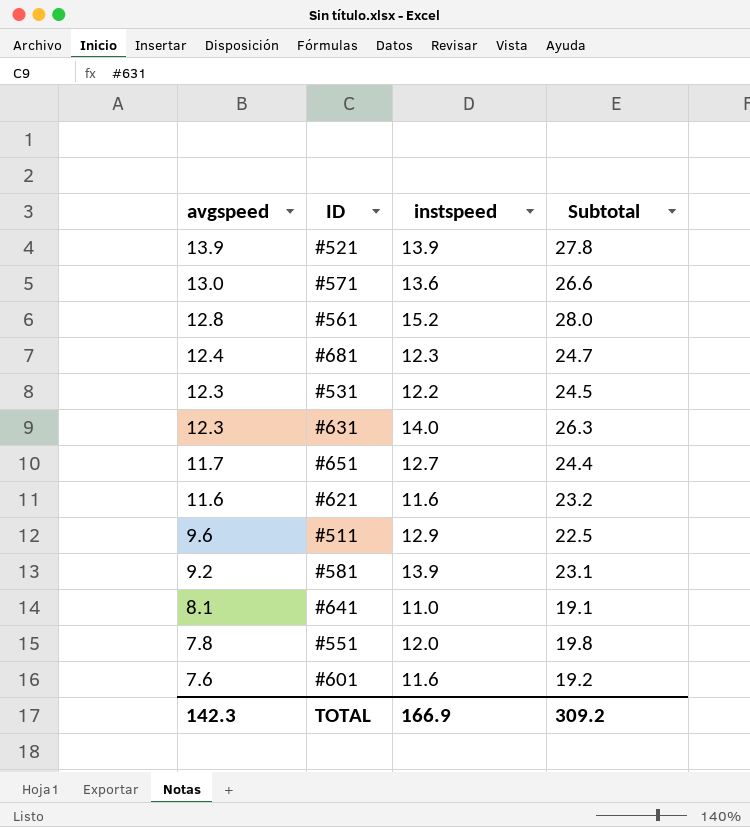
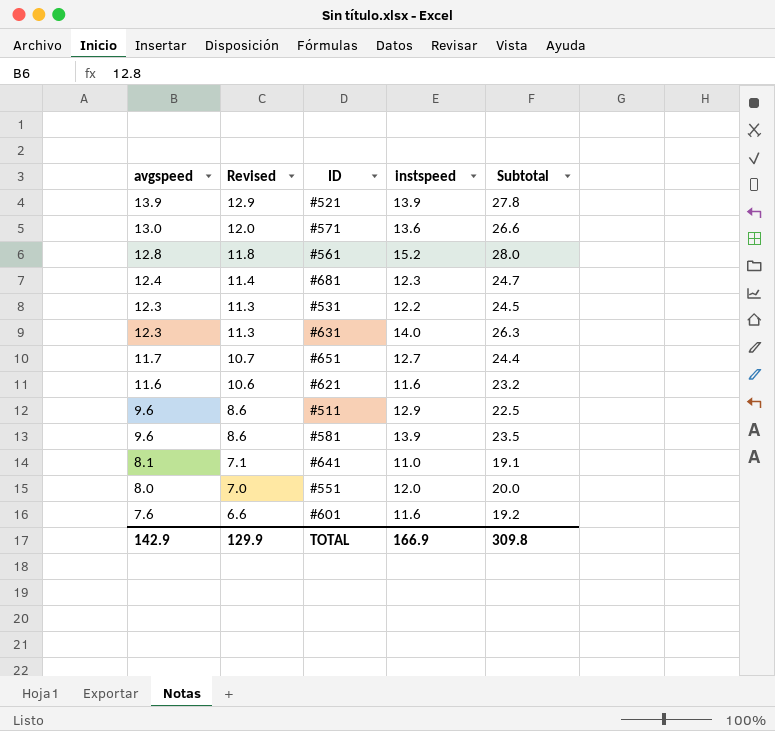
column Revised | formula: none -> [avgspeed] - 1
#581 | avgspeed: 9.2 -> 9.6
#581 | Subtotal: 23.1 -> 23.5
#551 | avgspeed: 7.8 -> 8.0
#551 | Subtotal: 19.8 -> 20.0
TOTAL | avgspeed: 142.3 -> 142.9
TOTAL | Subtotal: 309.2 -> 309.8

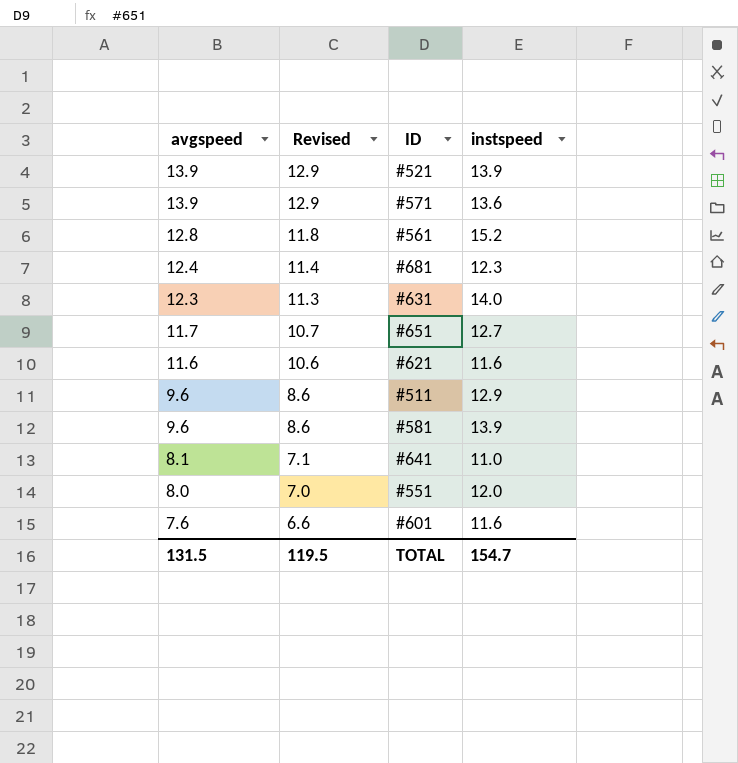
column Subtotal | formula: [avgspeed] + [instspeed] -> none
row #531: 12.3 | 11.3 | 12.2 | 24.5 -> none
#571 | avgspeed: 13.0 -> 13.9
#571 | Revised: 12.0 -> 12.9
TOTAL | avgspeed: 142.9 -> 131.5
TOTAL | Revised: 129.9 -> 119.5
TOTAL | instspeed: 166.9 -> 154.7

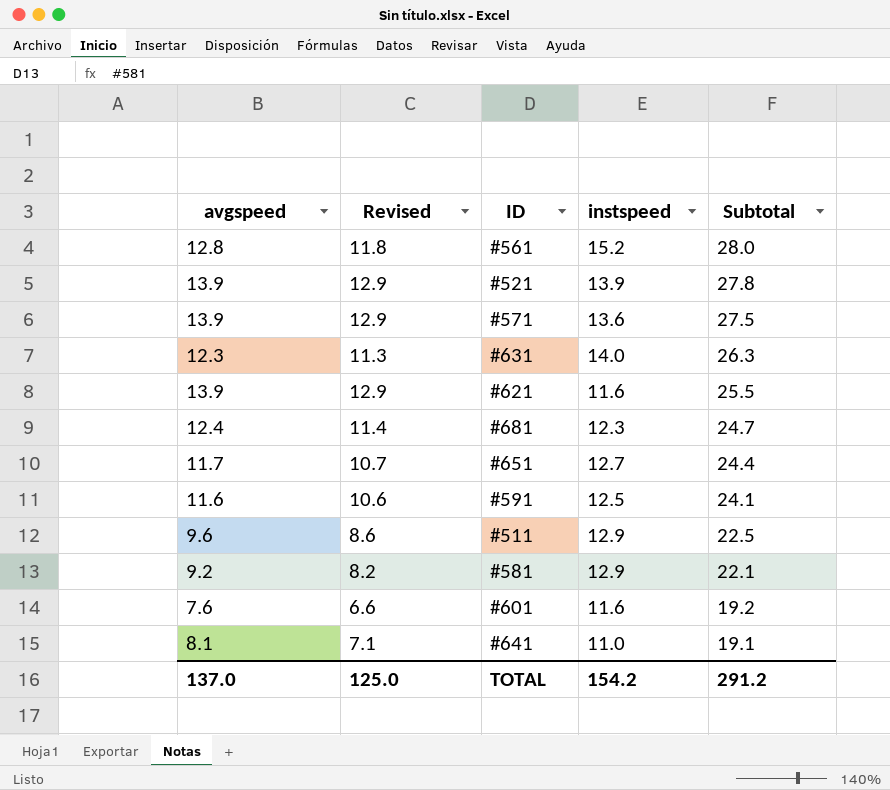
row order: avgspeed descending -> Subtotal descending
column Subtotal | formula: none -> [avgspeed] + [instspeed]
row #551: 8.0 | 7.0 | 12.0 -> none
#621 | avgspeed: 11.6 -> 13.9
#621 | Revised: 10.6 -> 12.9
row #591: none -> 11.6 | 10.6 | 12.5 | 24.1
#581 | avgspeed: 9.6 -> 9.2
#581 | Revised: 8.6 -> 8.2
#581 | instspeed: 13.9 -> 12.9
TOTAL | avgspeed: 131.5 -> 137.0
TOTAL | Revised: 119.5 -> 125.0
TOTAL | instspeed: 154.7 -> 154.2

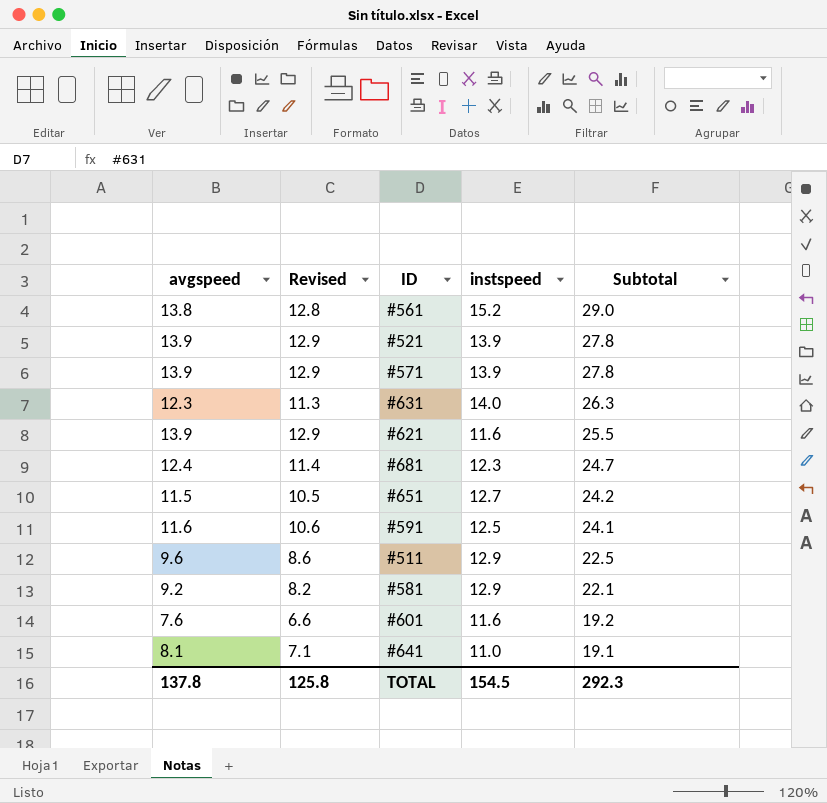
#561 | avgspeed: 12.8 -> 13.8
#561 | Revised: 11.8 -> 12.8
#561 | Subtotal: 28.0 -> 29.0
#571 | instspeed: 13.6 -> 13.9
#571 | Subtotal: 27.5 -> 27.8
#651 | avgspeed: 11.7 -> 11.5
#651 | Revised: 10.7 -> 10.5
#651 | Subtotal: 24.4 -> 24.2
TOTAL | avgspeed: 137.0 -> 137.8
TOTAL | Revised: 125.0 -> 125.8
TOTAL | instspeed: 154.2 -> 154.5
TOTAL | Subtotal: 291.2 -> 292.3

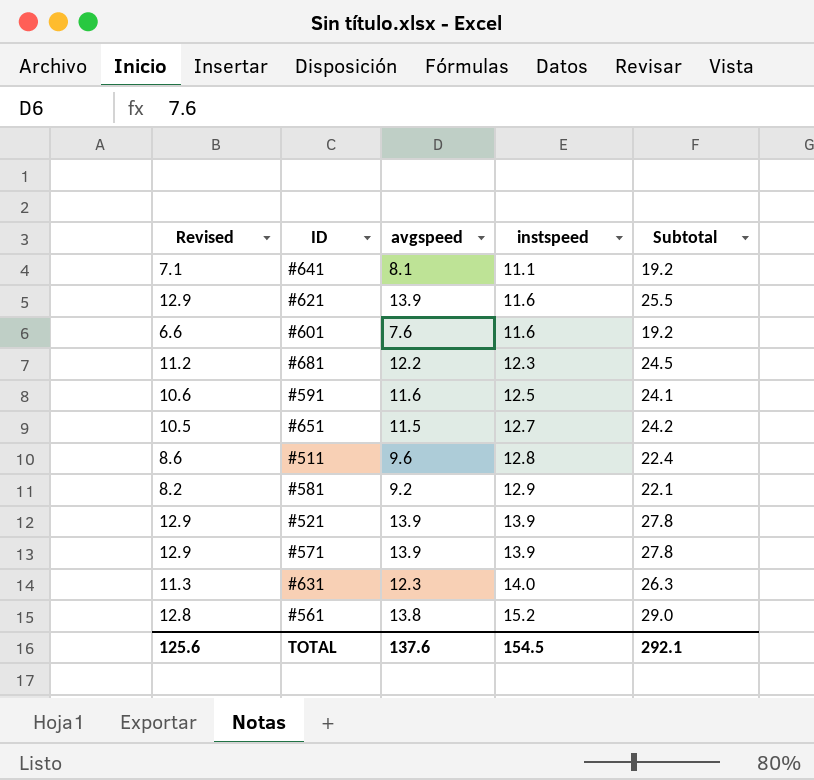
row order: Subtotal descending -> instspeed ascending
column avgspeed | position: 1 -> 3
#641 | instspeed: 11.0 -> 11.1
#641 | Subtotal: 19.1 -> 19.2
#681 | Revised: 11.4 -> 11.2
#681 | avgspeed: 12.4 -> 12.2
#681 | Subtotal: 24.7 -> 24.5
#511 | instspeed: 12.9 -> 12.8
#511 | Subtotal: 22.5 -> 22.4
TOTAL | Revised: 125.8 -> 125.6
TOTAL | avgspeed: 137.8 -> 137.6
TOTAL | Subtotal: 292.3 -> 292.1

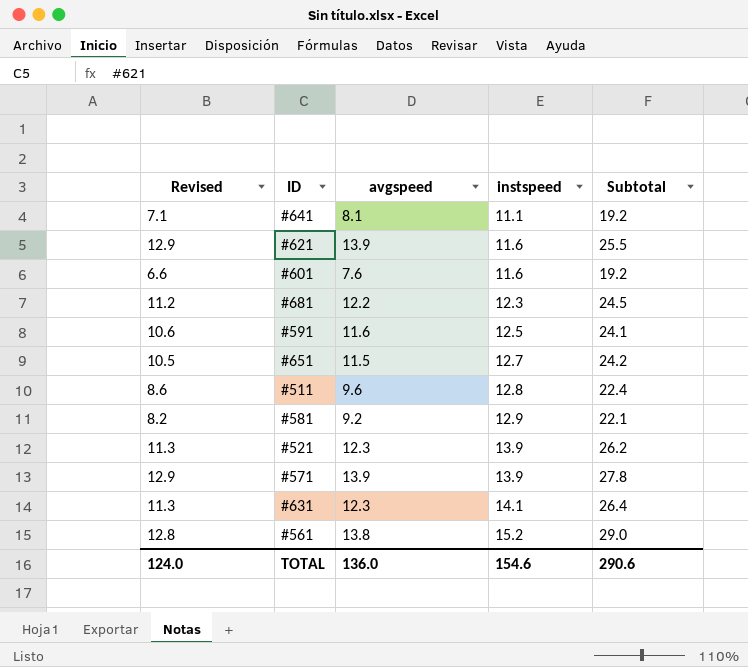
#521 | Revised: 12.9 -> 11.3
#521 | avgspeed: 13.9 -> 12.3
#521 | Subtotal: 27.8 -> 26.2
#631 | instspeed: 14.0 -> 14.1
#631 | Subtotal: 26.3 -> 26.4
TOTAL | Revised: 125.6 -> 124.0
TOTAL | avgspeed: 137.6 -> 136.0
TOTAL | instspeed: 154.5 -> 154.6
TOTAL | Subtotal: 292.1 -> 290.6

